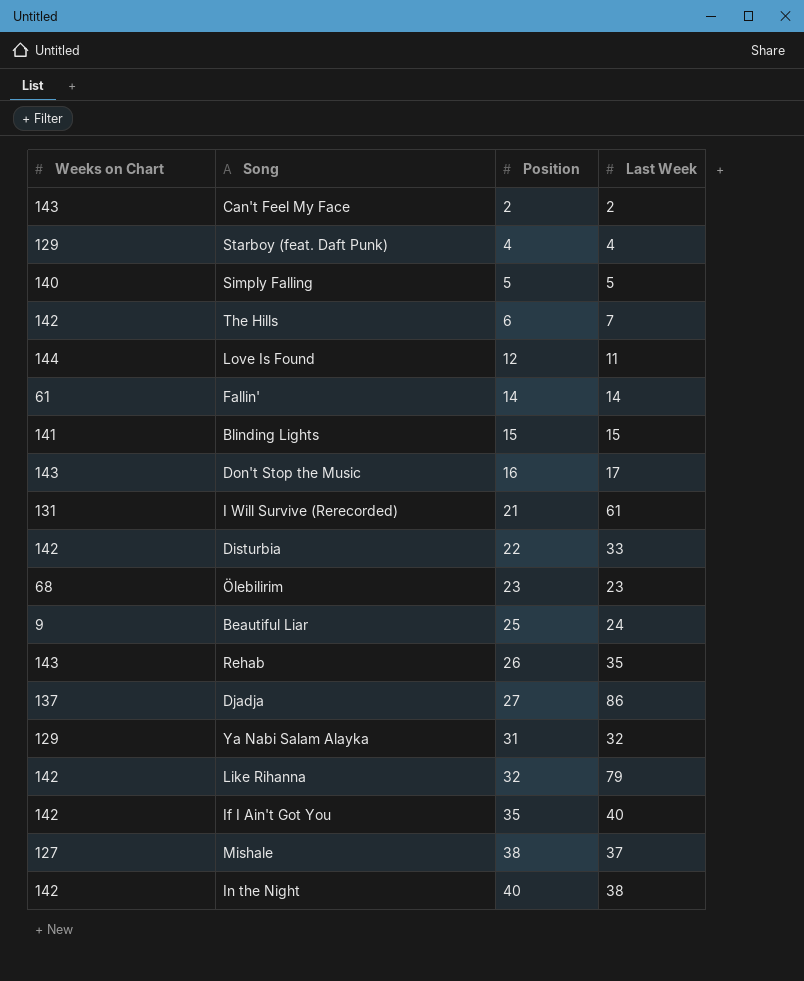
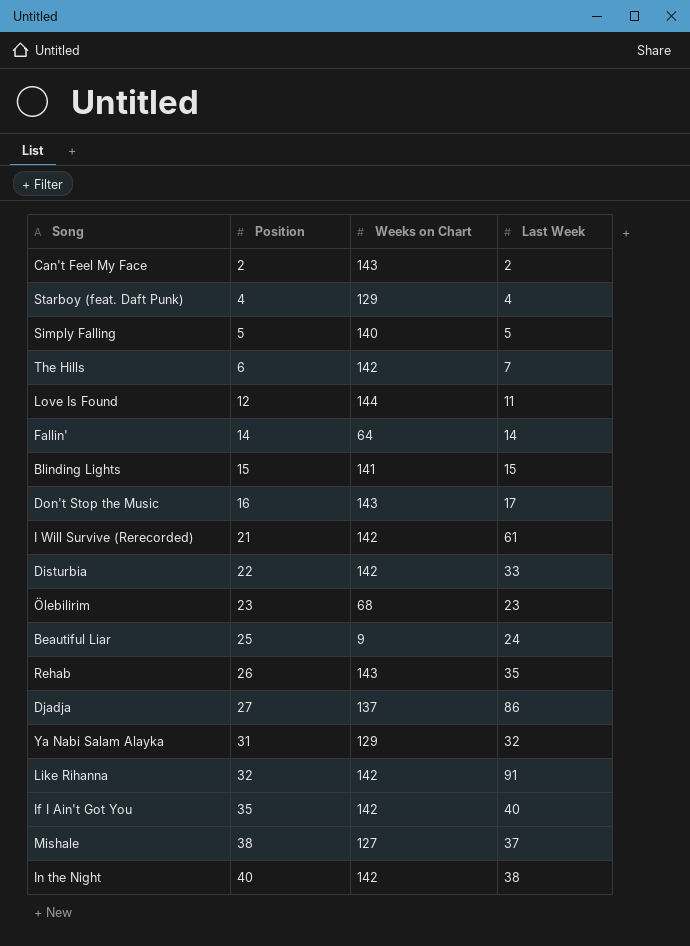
column Weeks on Chart | position: 1 -> 3
Fallin' | Weeks on Chart: 61 -> 64
I Will Survive (Rerecorded) | Weeks on Chart: 131 -> 142
Like Rihanna | Last Week: 79 -> 91

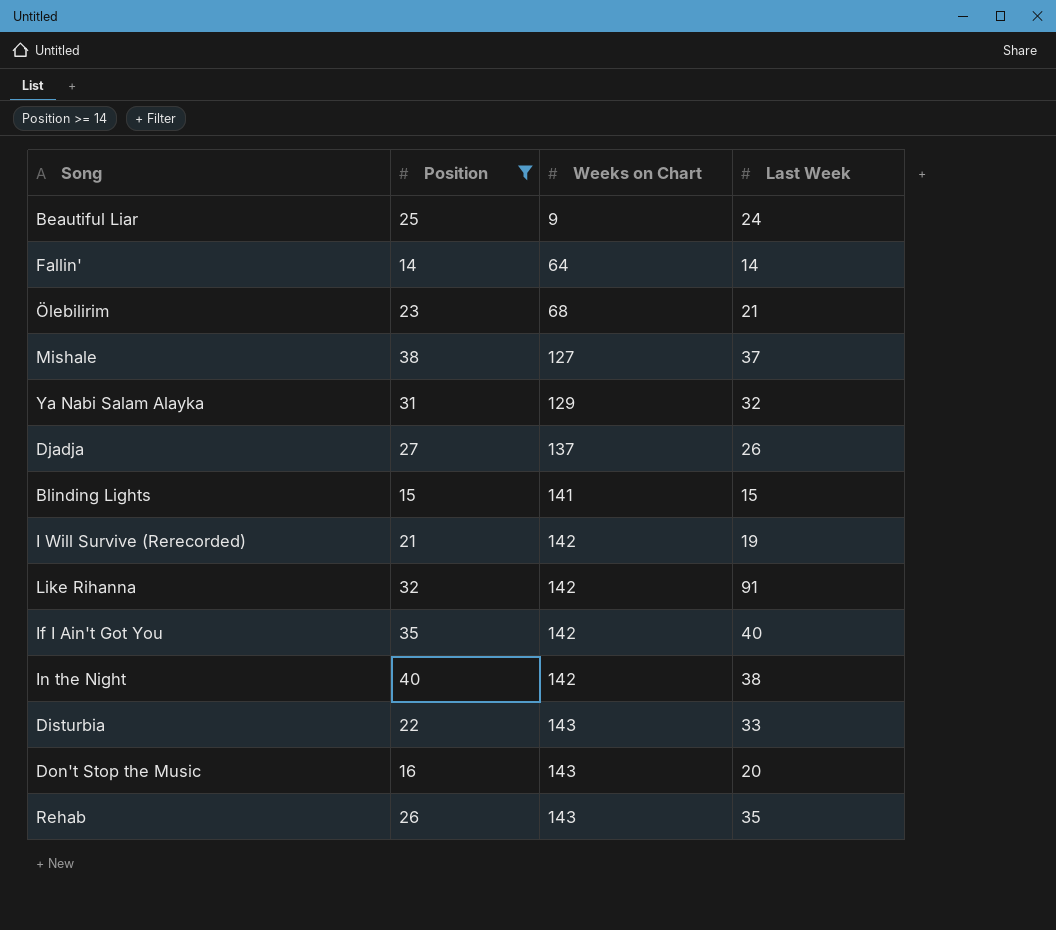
filter: none -> Position >= 14
row order: Position ascending -> Weeks on Chart ascending
Ölebilirim | Last Week: 23 -> 21
Djadja | Last Week: 86 -> 26
I Will Survive (Rerecorded) | Last Week: 61 -> 19
Disturbia | Weeks on Chart: 142 -> 143
Don't Stop the Music | Last Week: 17 -> 20

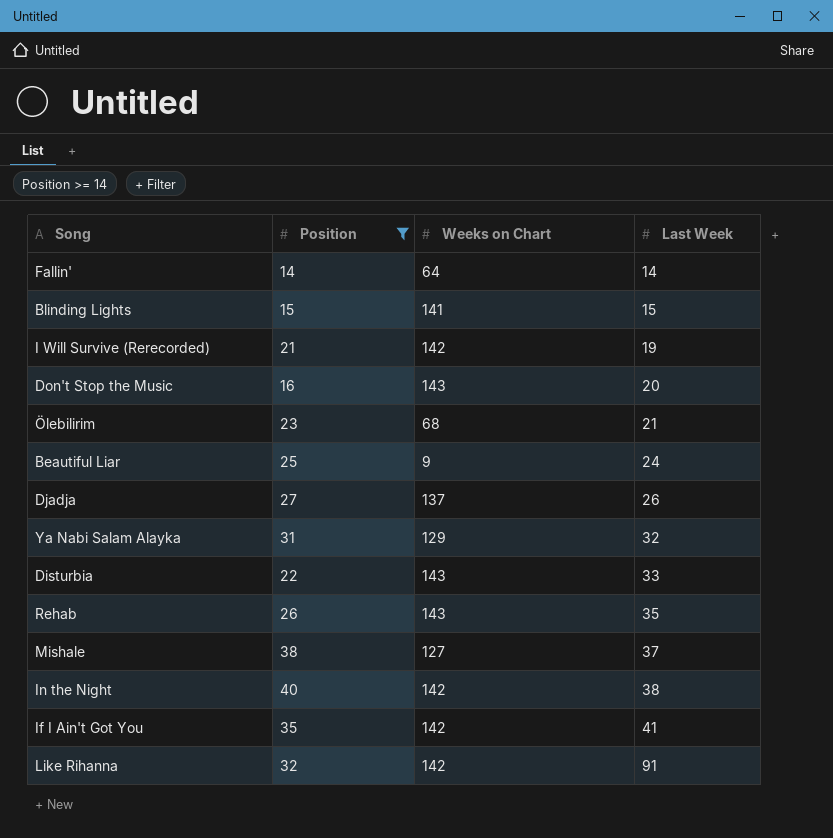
row order: Weeks on Chart ascending -> Last Week ascending
If I Ain't Got You | Last Week: 40 -> 41

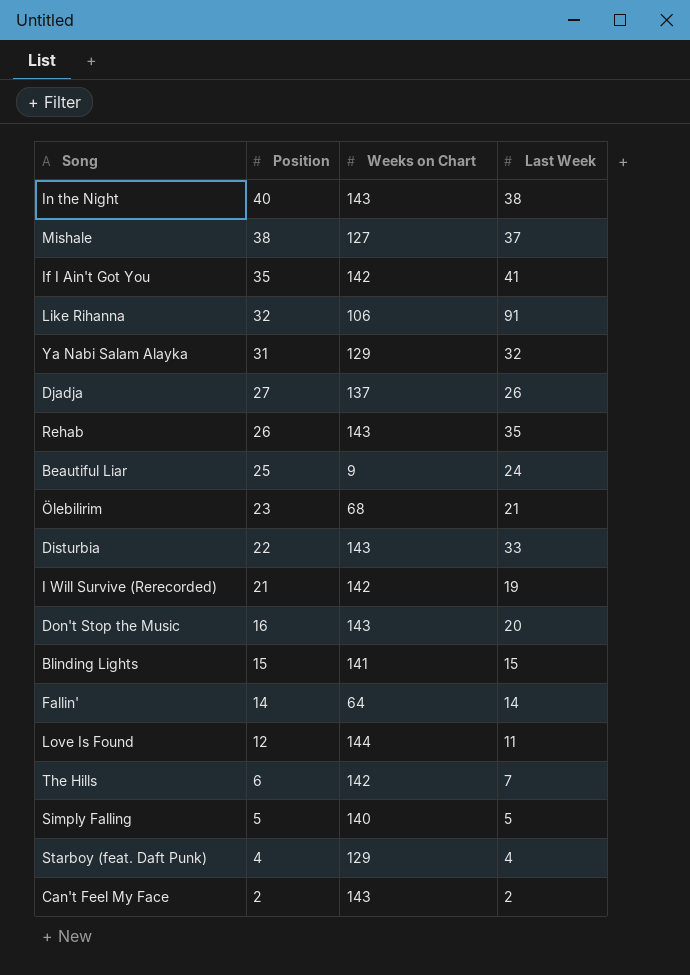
filter: Position >= 14 -> none
row order: Last Week ascending -> Position descending
In the Night | Weeks on Chart: 142 -> 143
Like Rihanna | Weeks on Chart: 142 -> 106

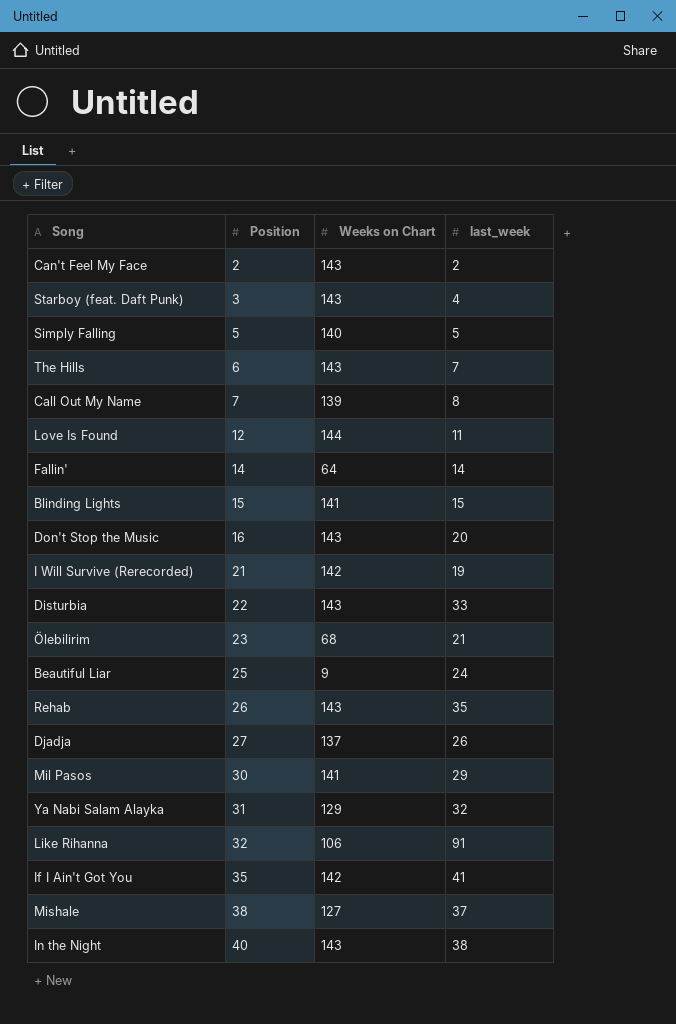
row order: Position descending -> Position ascending
column name: Last Week -> last_week
Starboy (feat. Daft Punk) | Position: 4 -> 3
Starboy (feat. Daft Punk) | Weeks on Chart: 129 -> 143
The Hills | Weeks on Chart: 142 -> 143
row Call Out My Name: none -> 7 | 139 | 8
row Mil Pasos: none -> 30 | 141 | 29

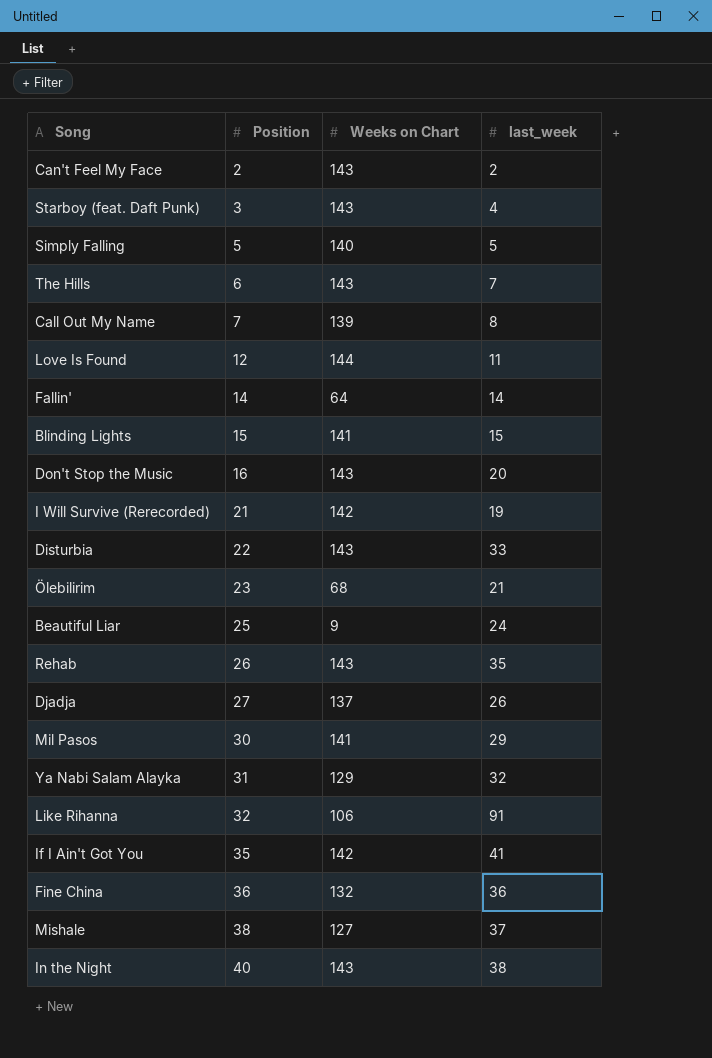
row Fine China: none -> 36 | 132 | 36

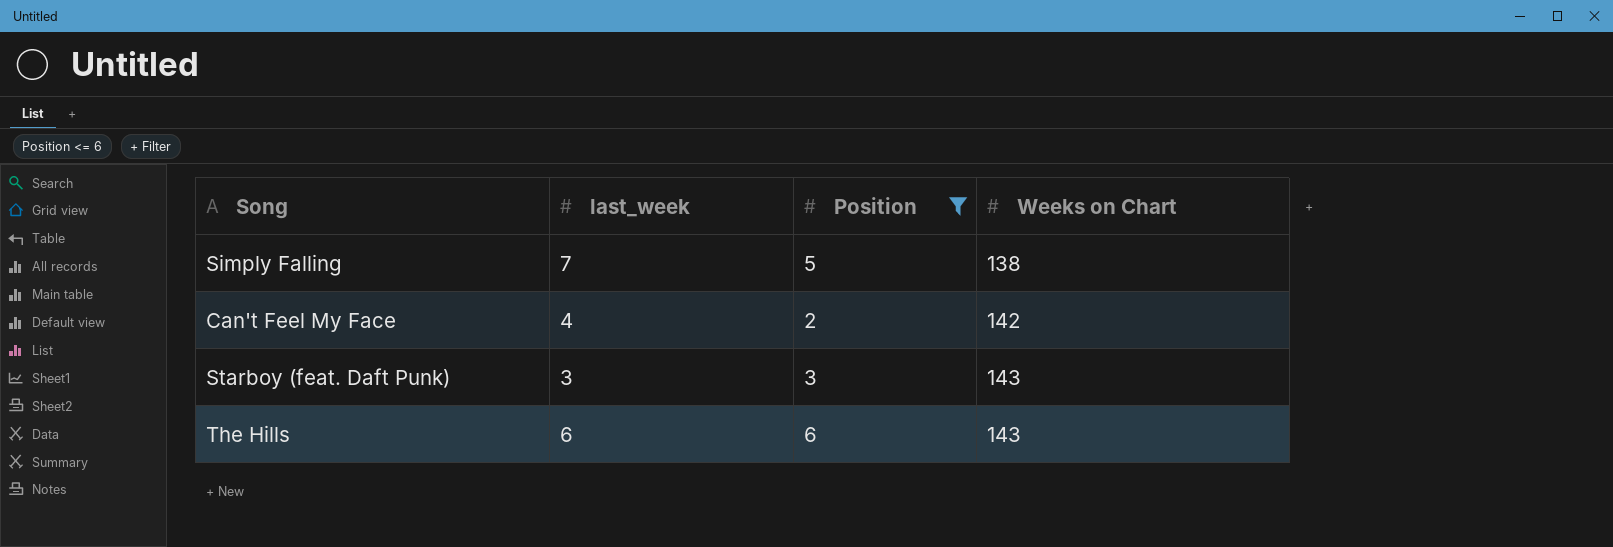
filter: none -> Position <= 6
row order: Position ascending -> Weeks on Chart ascending
column last_week | position: 4 -> 2
Simply Falling | last_week: 5 -> 7
Simply Falling | Weeks on Chart: 140 -> 138
Can't Feel My Face | last_week: 2 -> 4
Can't Feel My Face | Weeks on Chart: 143 -> 142
Starboy (feat. Daft Punk) | last_week: 4 -> 3
The Hills | last_week: 7 -> 6

